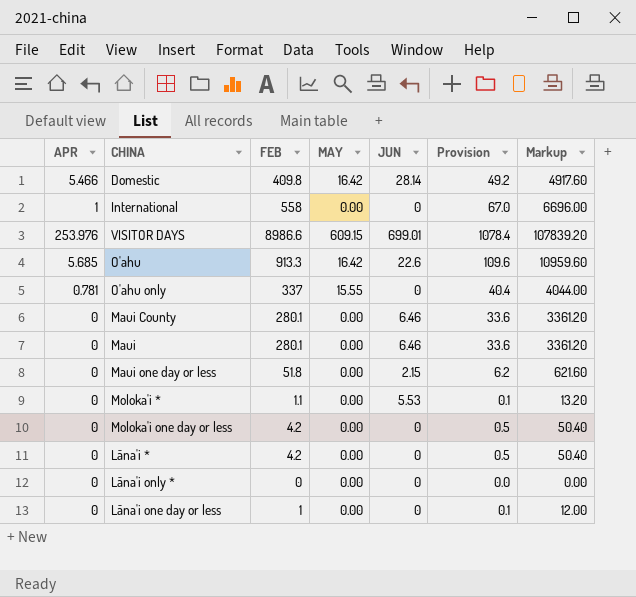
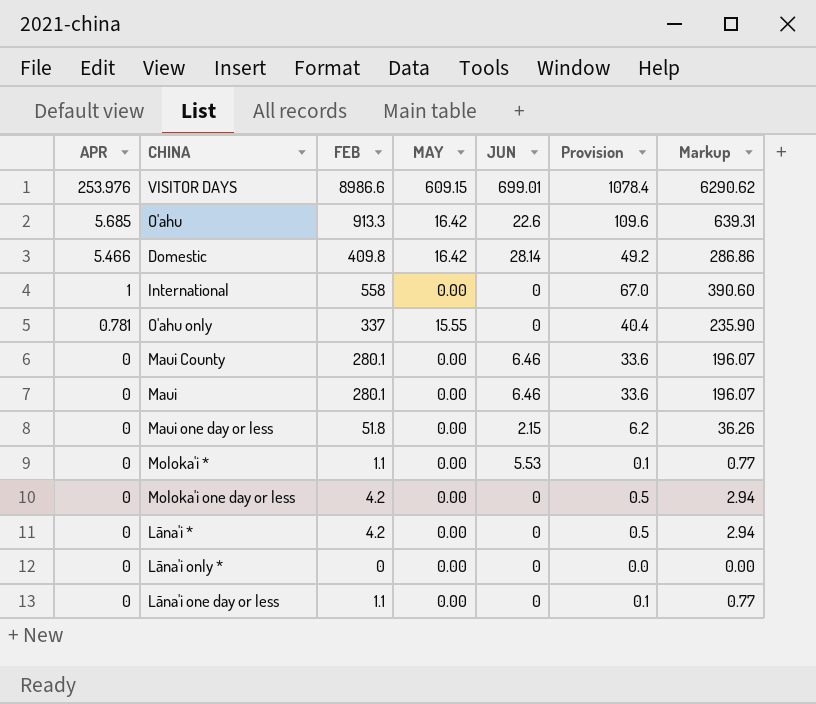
row order: none -> APR descending
column Markup | formula: [FEB] * 12 -> [FEB] * 0.7
Lāna'i one day or less | FEB: 1 -> 1.1

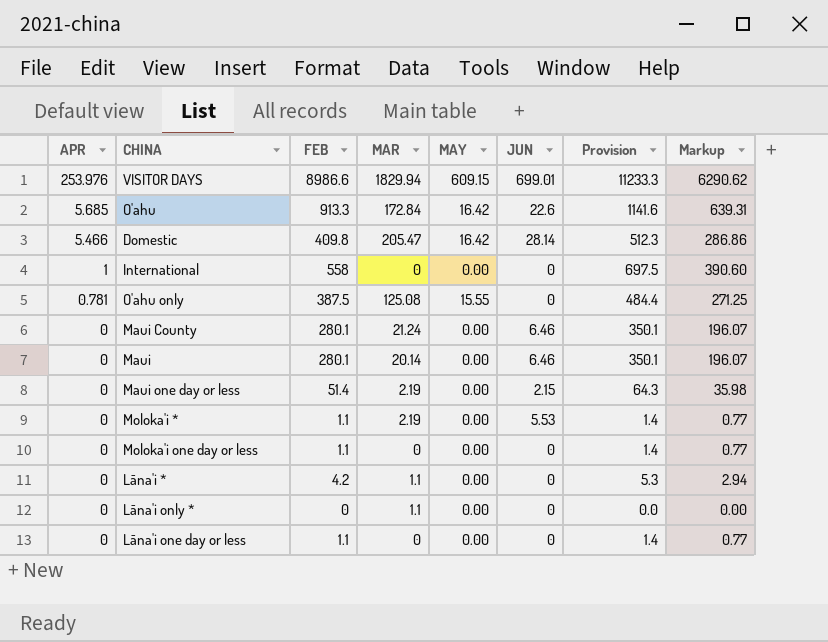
column MAR | position: none -> 4
column Provision | formula: [FEB] * 0.12 -> [FEB] * 1.25
O'ahu only | FEB: 337 -> 387.5
O'ahu only | Markup: 235.90 -> 271.25
Maui one day or less | FEB: 51.8 -> 51.4
Maui one day or less | Markup: 36.26 -> 35.98
Moloka'i one day or less | FEB: 4.2 -> 1.1
Moloka'i one day or less | Markup: 2.94 -> 0.77

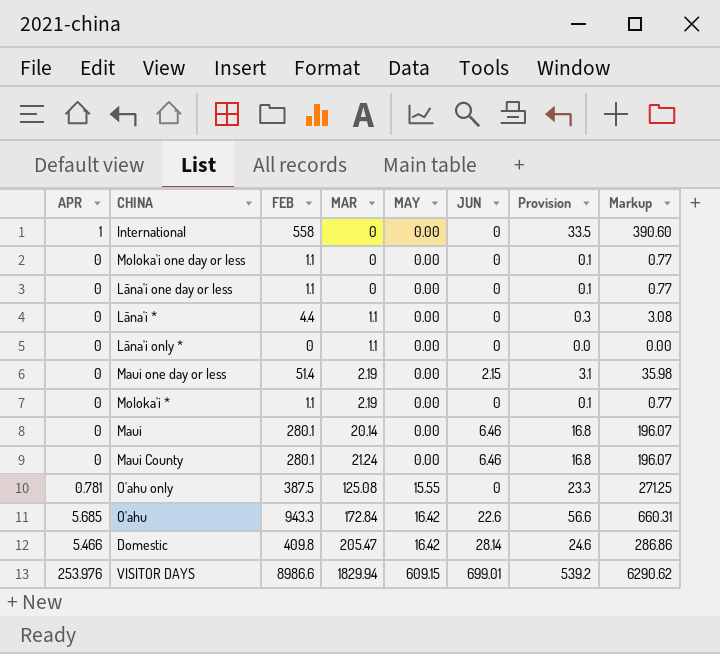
row order: APR descending -> MAR ascending
column Provision | formula: [FEB] * 1.25 -> [FEB] * 0.06
Lāna'i * | FEB: 4.2 -> 4.4
Lāna'i * | Markup: 2.94 -> 3.08
Moloka'i * | JUN: 5.53 -> 0
O'ahu | FEB: 913.3 -> 943.3
O'ahu | Markup: 639.31 -> 660.31

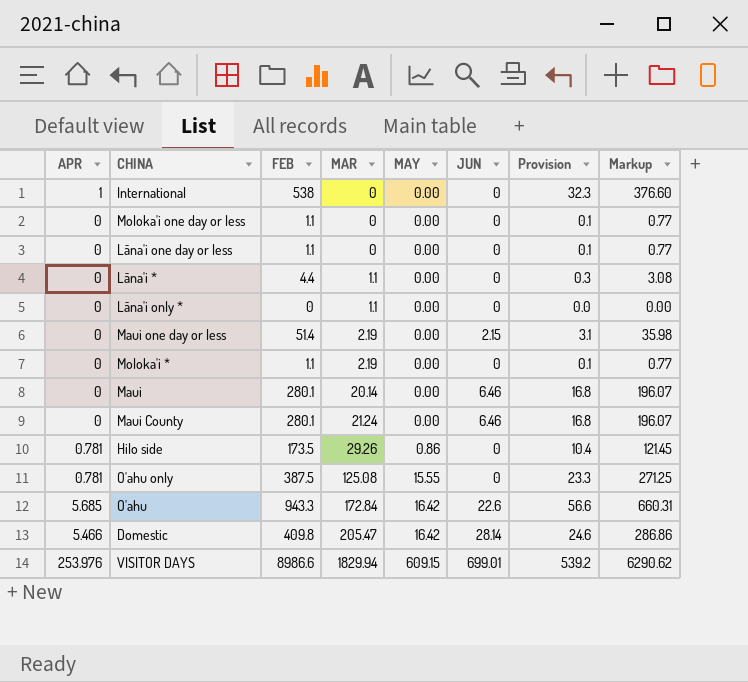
International | FEB: 558 -> 538
International | Provision: 33.5 -> 32.3
International | Markup: 390.60 -> 376.60
row Hilo side: none -> 0.781 | 173.5 | 29.26 | 0.86 | 0 | 10.4 | 121.45

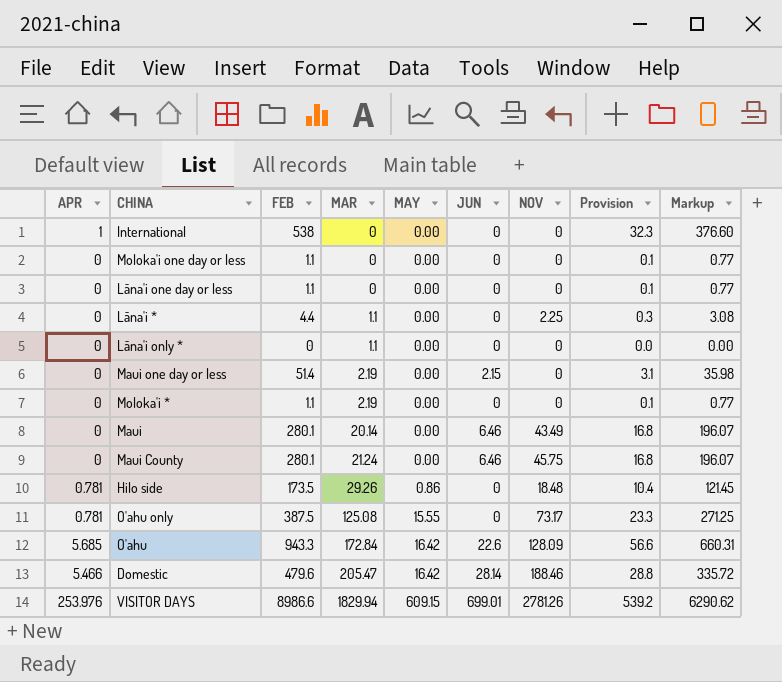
column NOV | position: none -> 7
Domestic | FEB: 409.8 -> 479.6
Domestic | Provision: 24.6 -> 28.8
Domestic | Markup: 286.86 -> 335.72

